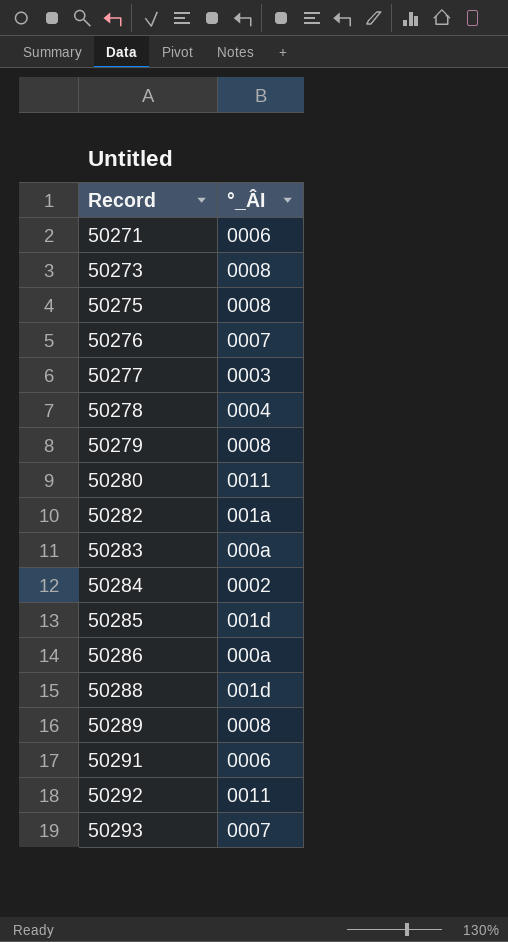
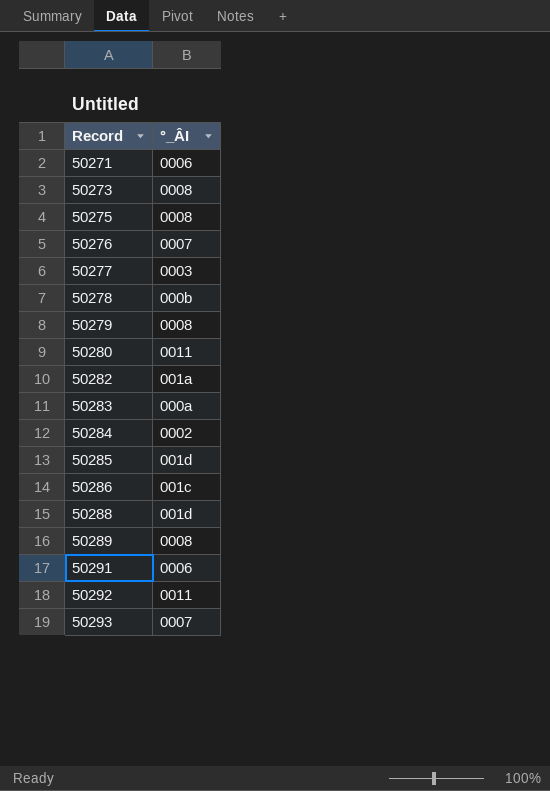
50278 | °_ÂI: 0004 -> 000b
50286 | °_ÂI: 000a -> 001c

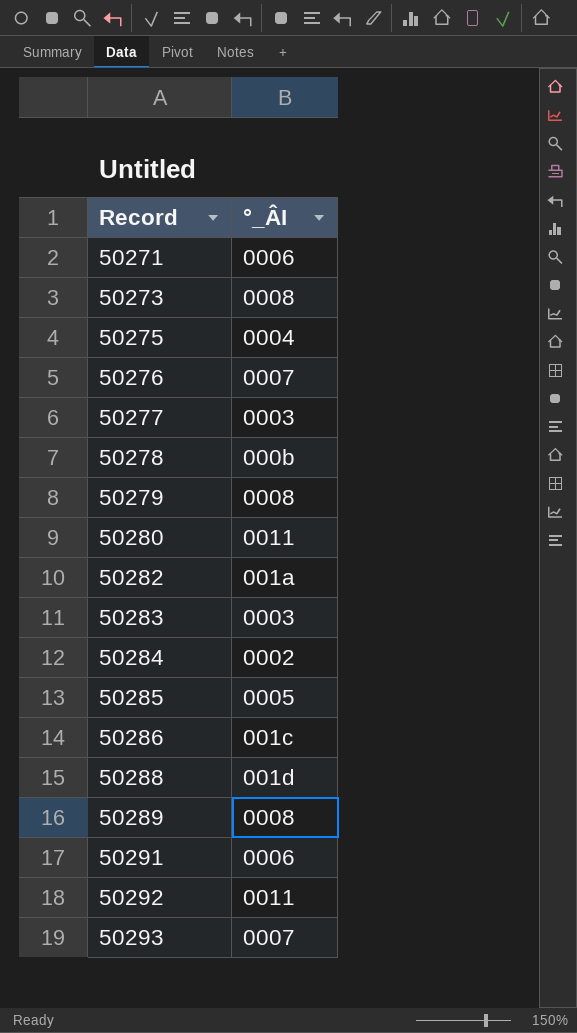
50275 | °_ÂI: 0008 -> 0004
50283 | °_ÂI: 000a -> 0003
50285 | °_ÂI: 001d -> 0005

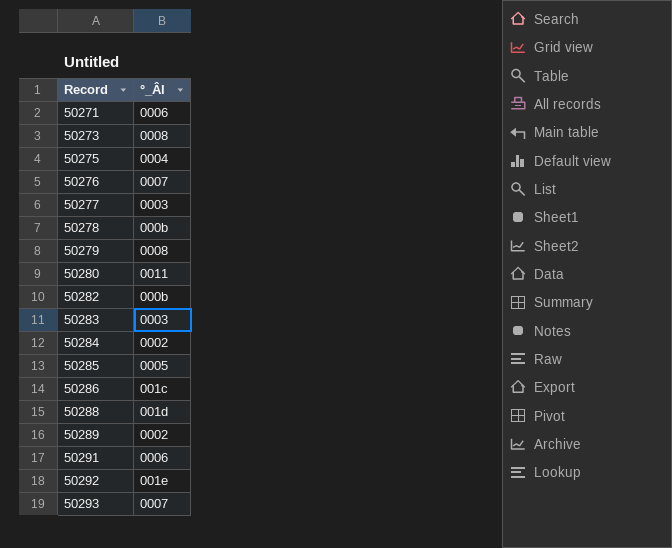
50282 | °_ÂI: 001a -> 000b
50289 | °_ÂI: 0008 -> 0002
50292 | °_ÂI: 0011 -> 001e

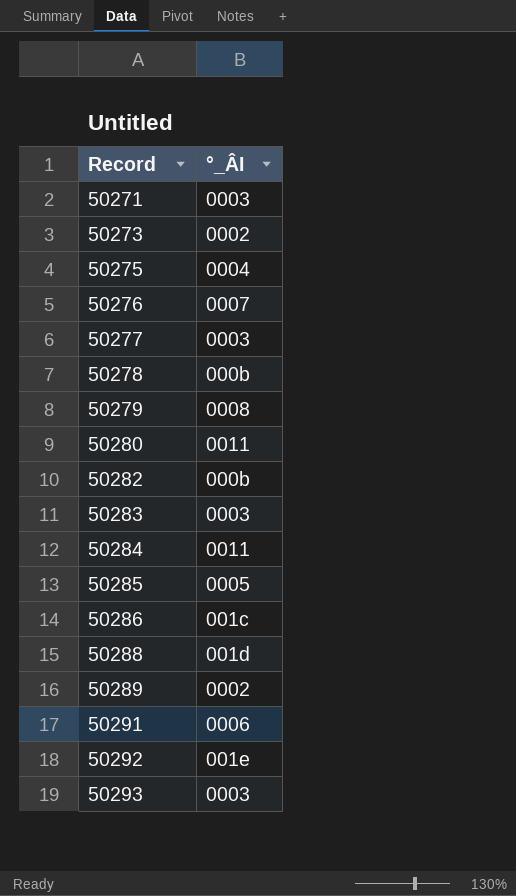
50271 | °_ÂI: 0006 -> 0003
50273 | °_ÂI: 0008 -> 0002
50284 | °_ÂI: 0002 -> 0011
50293 | °_ÂI: 0007 -> 0003

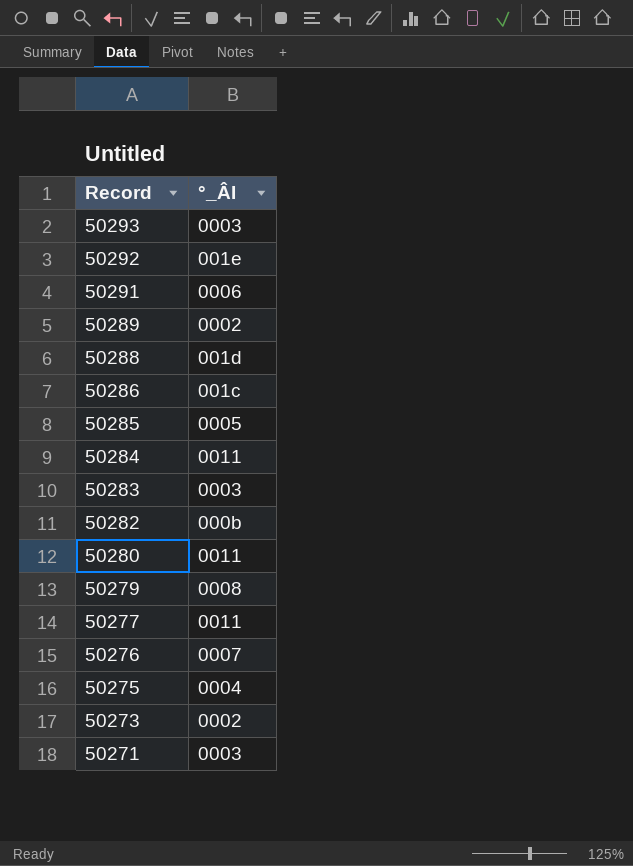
row order: Record ascending -> Record descending
row 50278: 000b -> none
50277 | °_ÂI: 0003 -> 0011

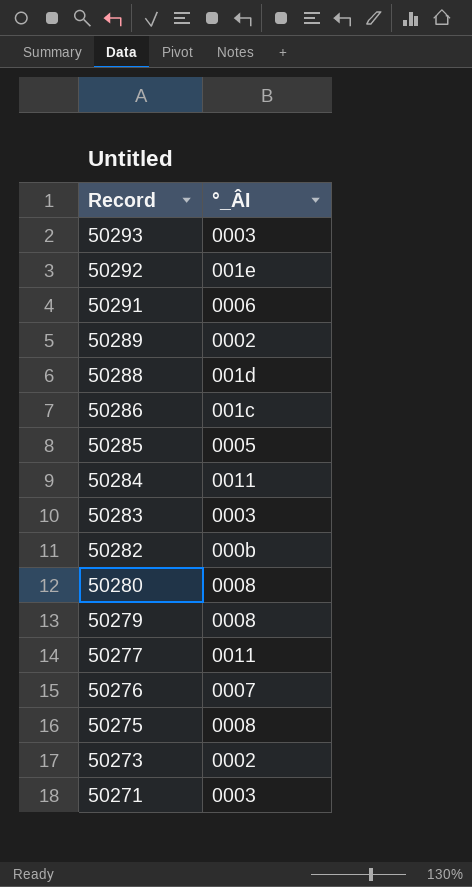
50280 | °_ÂI: 0011 -> 0008
50275 | °_ÂI: 0004 -> 0008

